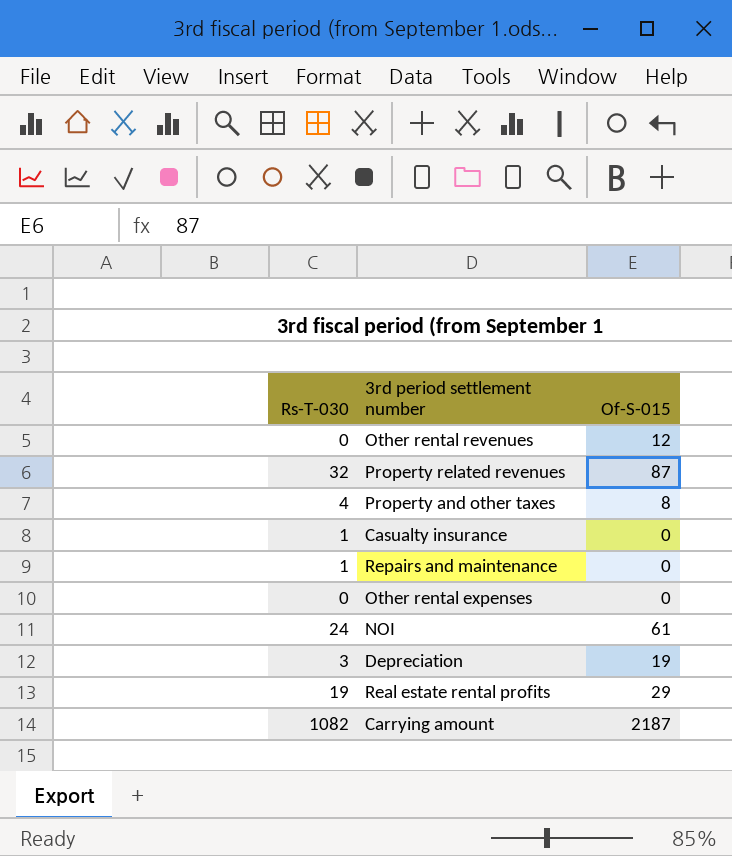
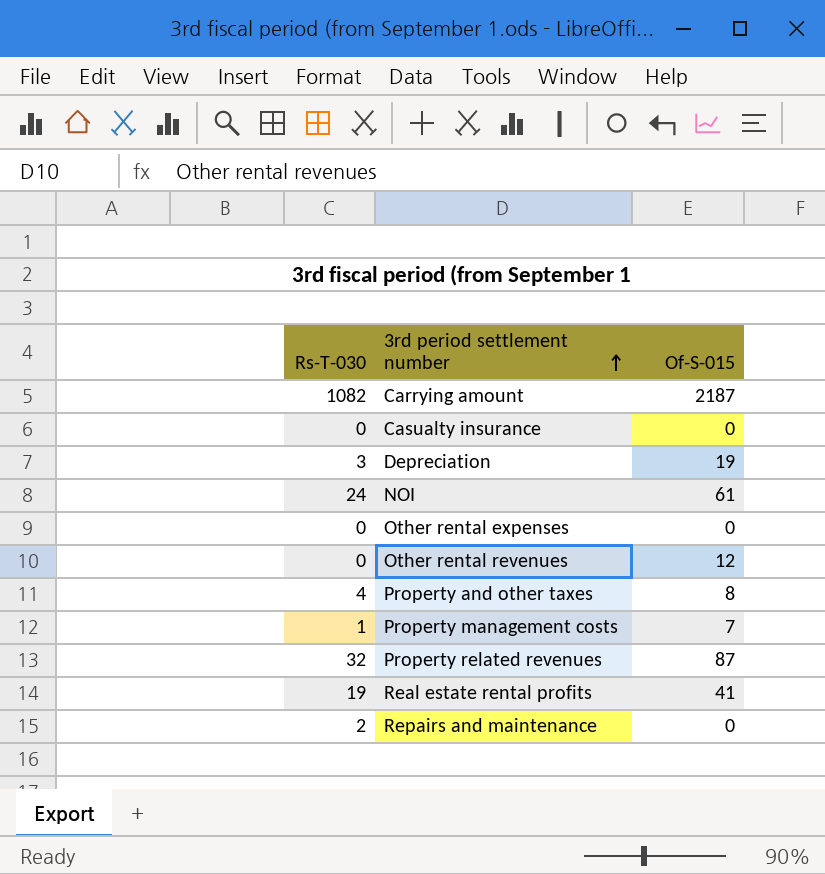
row order: none -> 3rd period settlement number ascending
Casualty insurance | Rs-T-030: 1 -> 0
row Property management costs: none -> 1 | 7
Real estate rental profits | Of-S-015: 29 -> 41
Repairs and maintenance | Rs-T-030: 1 -> 2

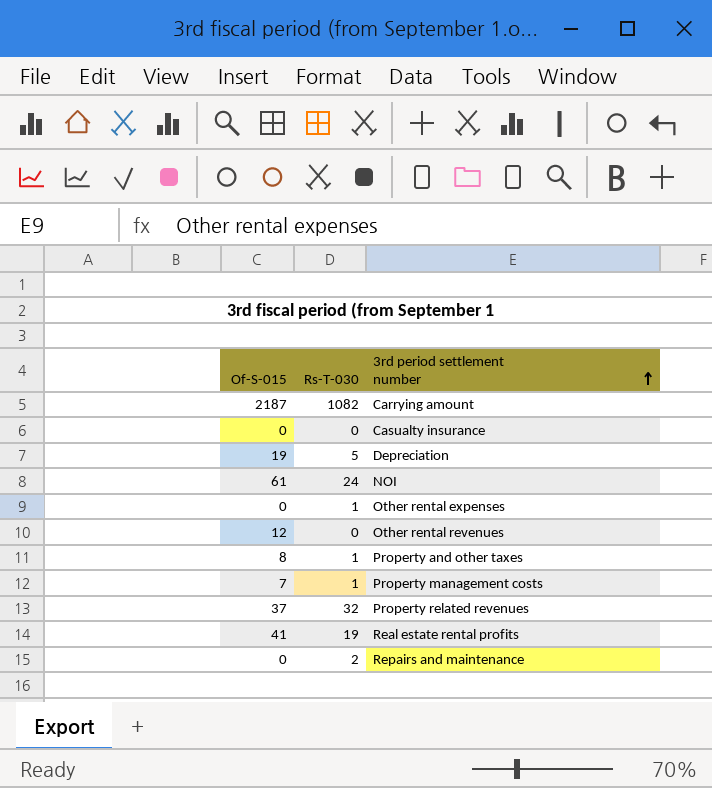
column Of-S-015 | position: 3 -> 1
Depreciation | Rs-T-030: 3 -> 5
Other rental expenses | Rs-T-030: 0 -> 1
Property and other taxes | Rs-T-030: 4 -> 1
Property related revenues | Of-S-015: 87 -> 37

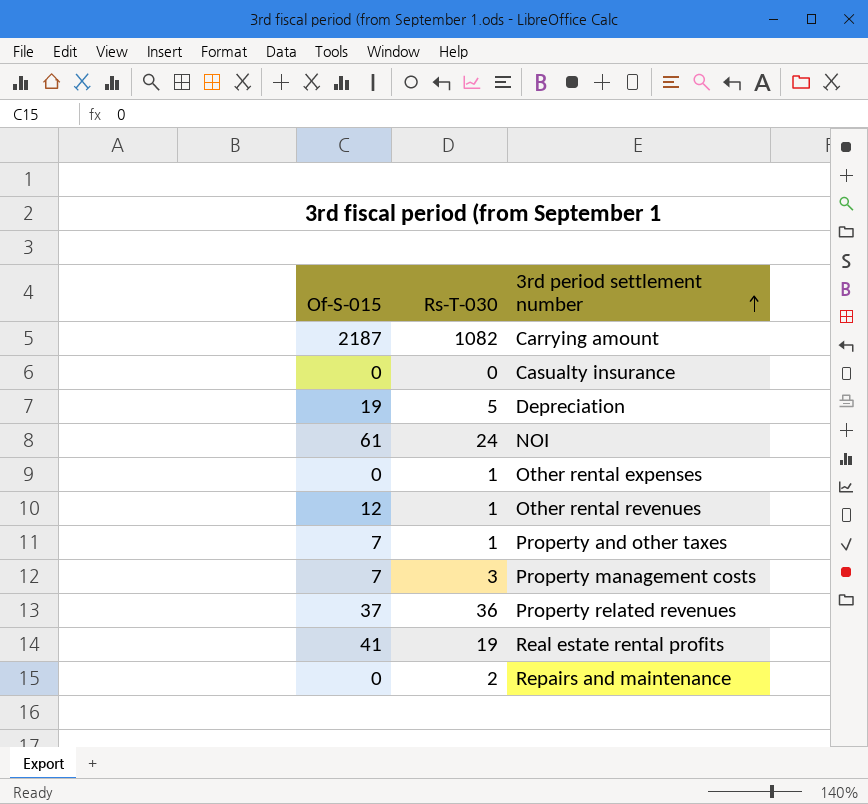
Other rental revenues | Rs-T-030: 0 -> 1
Property and other taxes | Of-S-015: 8 -> 7
Property management costs | Rs-T-030: 1 -> 3
Property related revenues | Rs-T-030: 32 -> 36

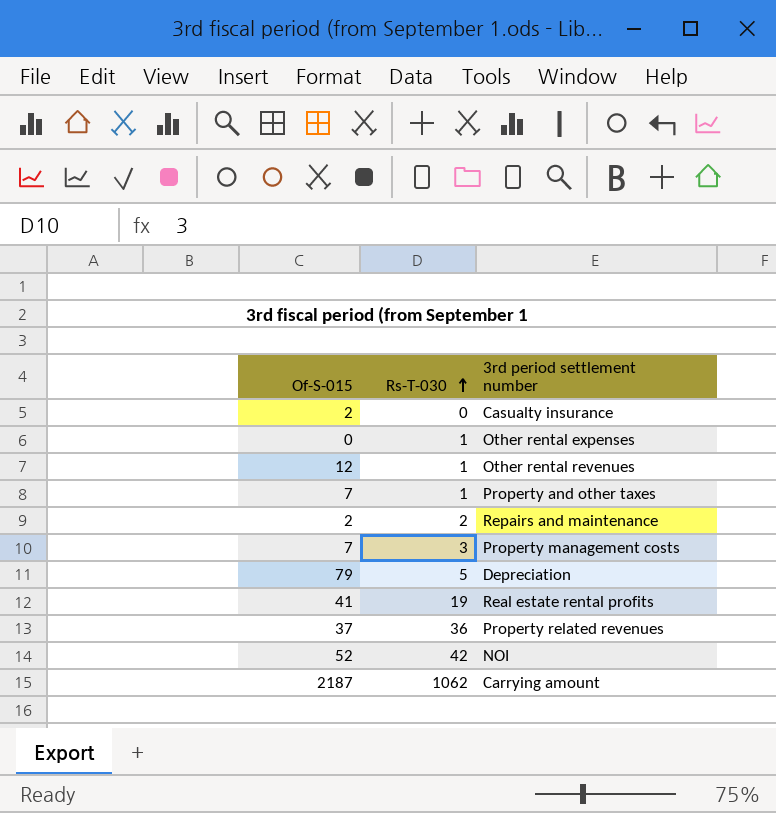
row order: 3rd period settlement number ascending -> Rs-T-030 ascending
Casualty insurance | Of-S-015: 0 -> 2
Repairs and maintenance | Of-S-015: 0 -> 2
Depreciation | Of-S-015: 19 -> 79
NOI | Of-S-015: 61 -> 52
NOI | Rs-T-030: 24 -> 42
Carrying amount | Rs-T-030: 1082 -> 1062

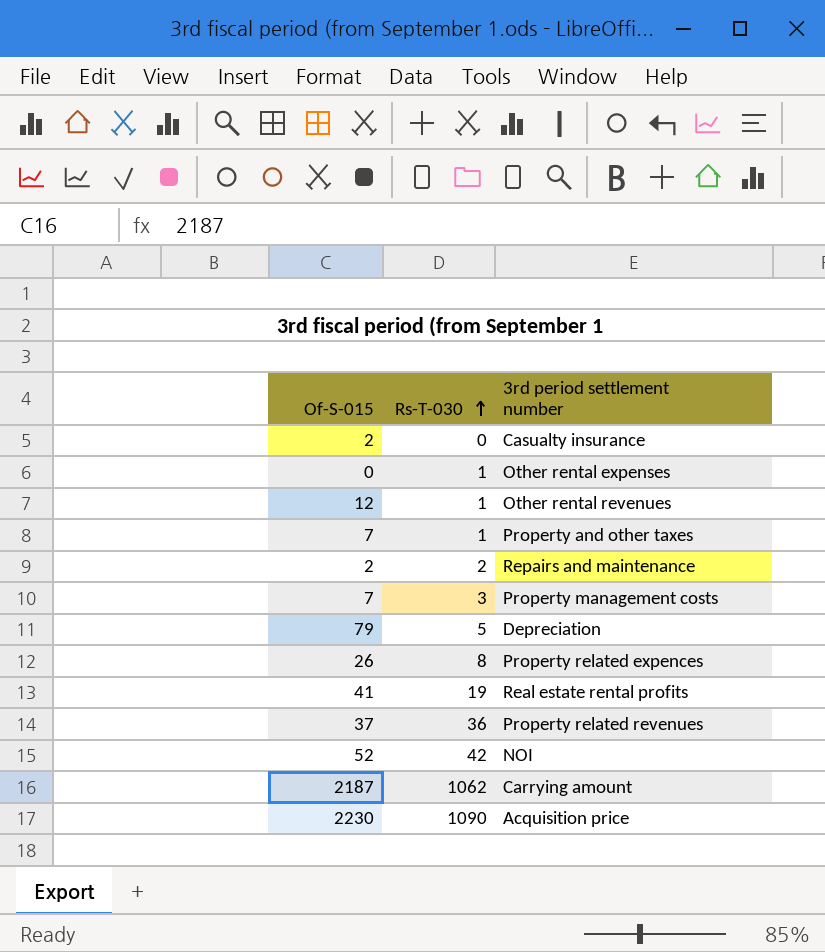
row Property related expences: none -> 26 | 8
row Acquisition price: none -> 2230 | 1090

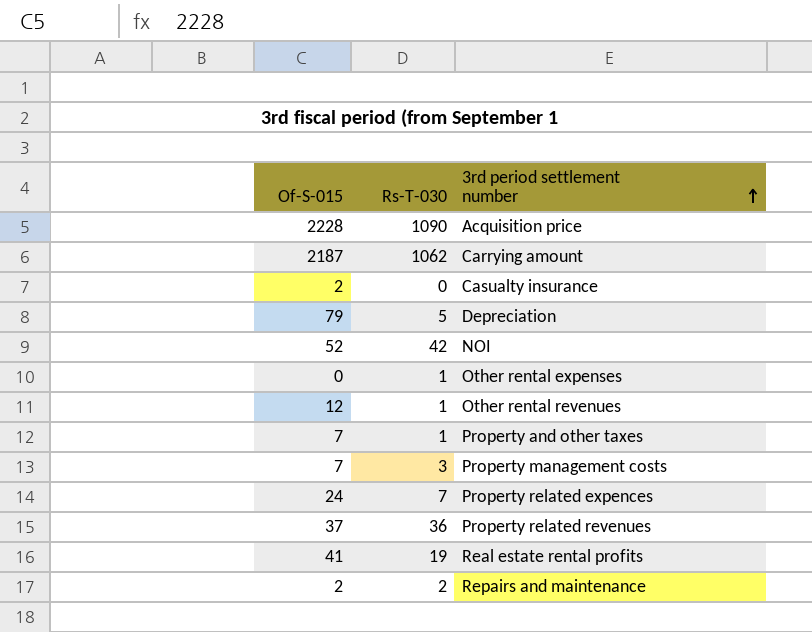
row order: Rs-T-030 ascending -> 3rd period settlement number ascending
Acquisition price | Of-S-015: 2230 -> 2228
Property related expences | Of-S-015: 26 -> 24
Property related expences | Rs-T-030: 8 -> 7

